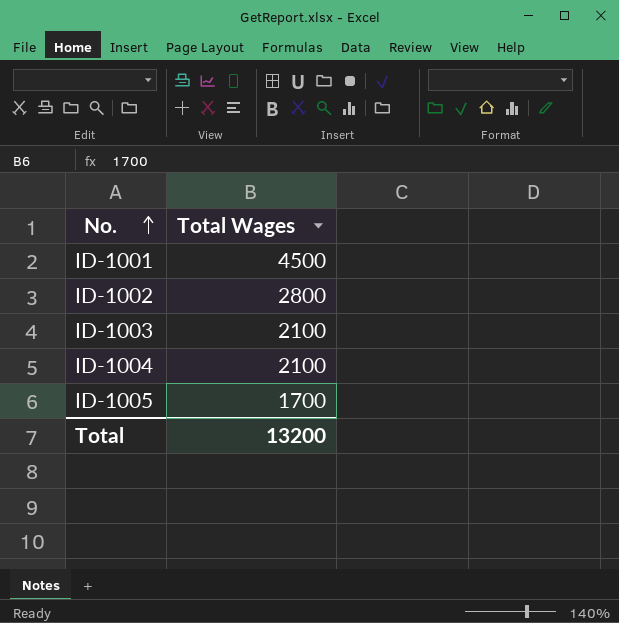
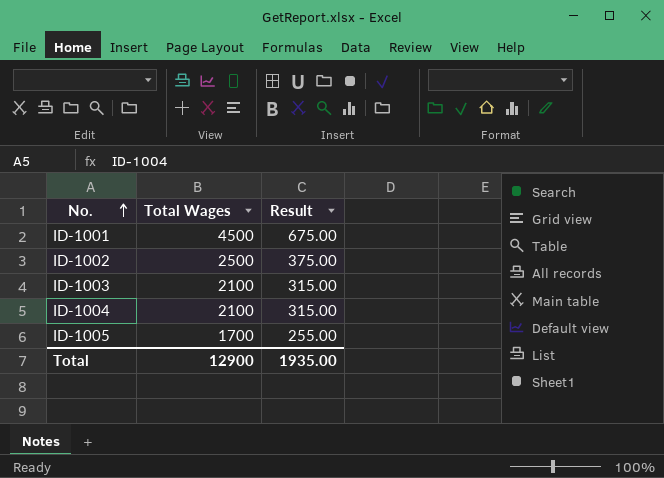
column Result | formula: none -> [Total Wages] * 0.15
ID-1002 | Total Wages: 2800 -> 2500
Total | Total Wages: 13200 -> 12900

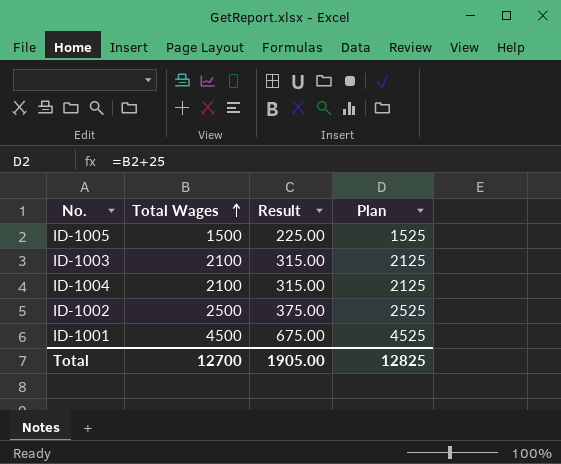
row order: No. ascending -> Total Wages ascending
column Plan | formula: none -> [Total Wages] + 25
ID-1005 | Total Wages: 1700 -> 1500
ID-1005 | Result: 255.00 -> 225.00
Total | Total Wages: 12900 -> 12700
Total | Result: 1935.00 -> 1905.00

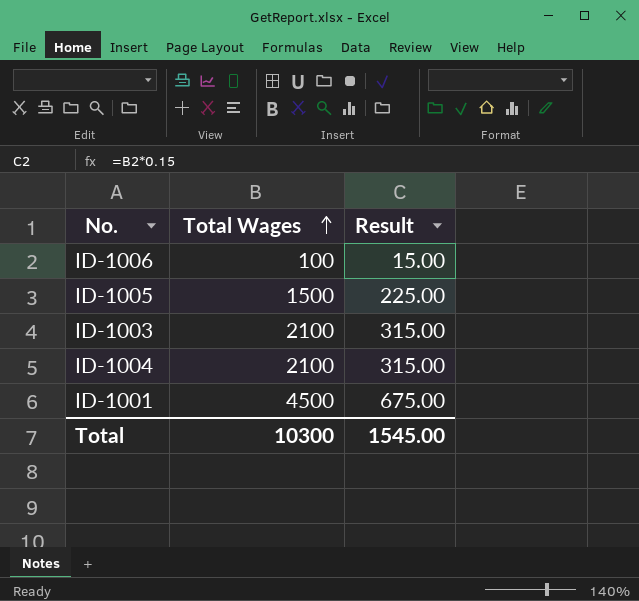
column Plan | formula: [Total Wages] + 25 -> none
row ID-1002: 2500 | 375.00 | 2525 -> none
row ID-1006: none -> 100 | 15.00
Total | Total Wages: 12700 -> 10300
Total | Result: 1905.00 -> 1545.00

